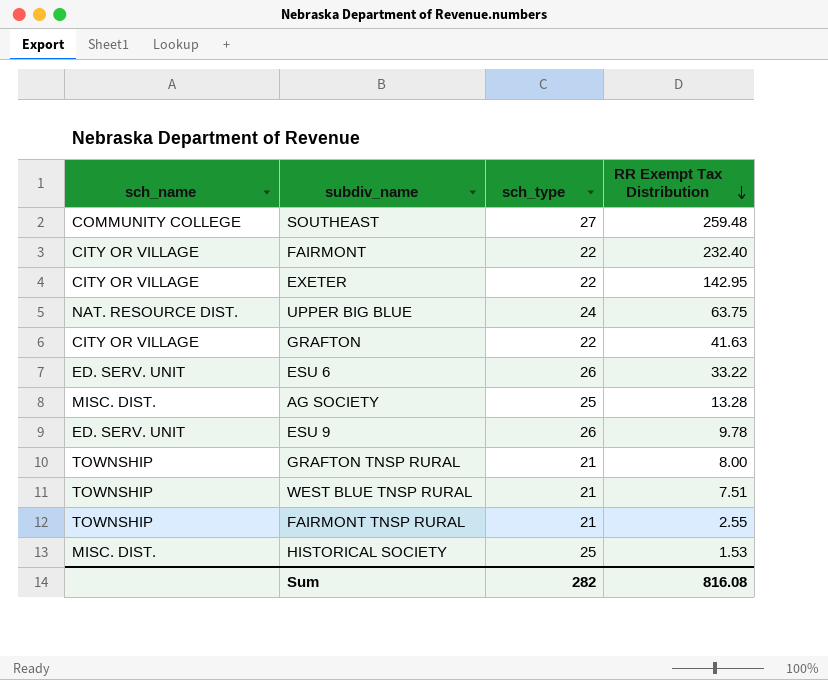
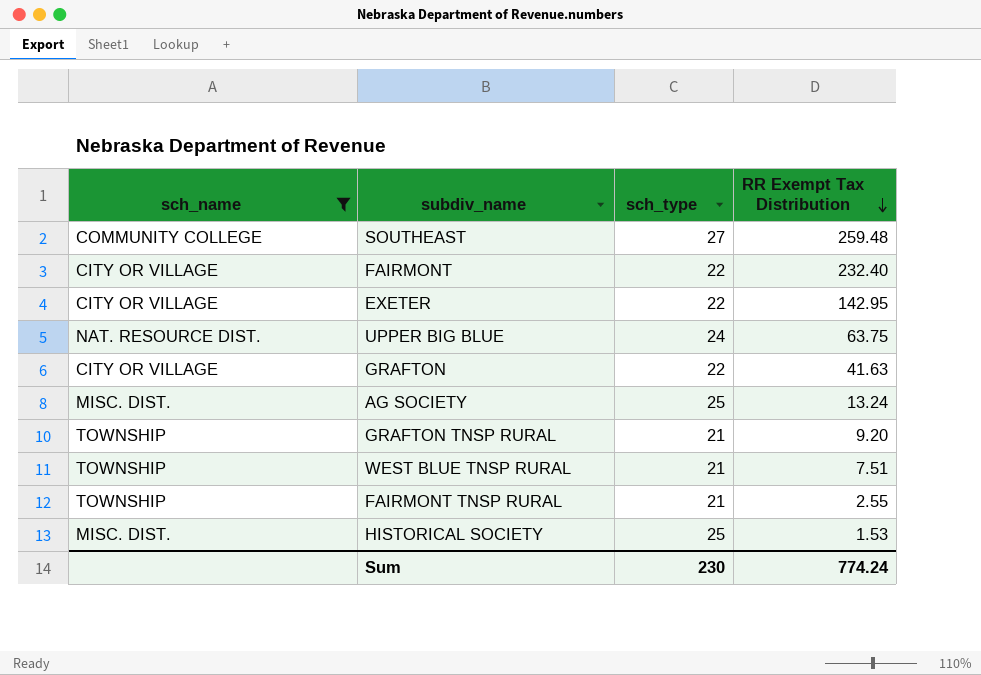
filter: none -> sch_name != ED. SERV. UNIT
AG SOCIETY | RR Exempt Tax Distribution: 13.28 -> 13.24
GRAFTON TNSP RURAL | RR Exempt Tax Distribution: 8.00 -> 9.20
Sum | sch_type: 282 -> 230
Sum | RR Exempt Tax Distribution: 816.08 -> 774.24

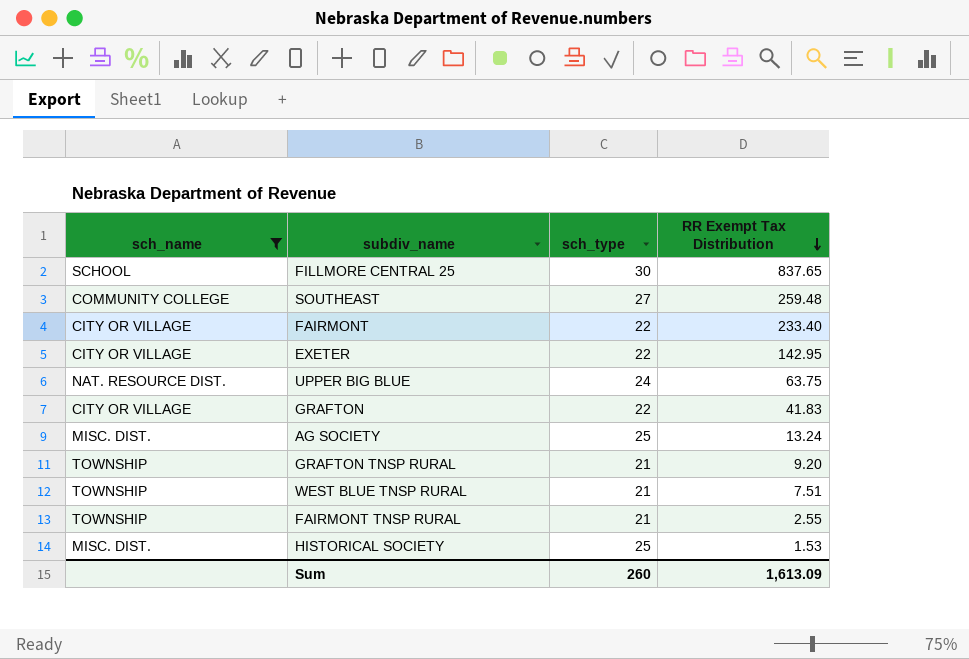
row FILLMORE CENTRAL 25: none -> SCHOOL | 30 | 837.65
FAIRMONT | RR Exempt Tax Distribution: 232.40 -> 233.40
GRAFTON | RR Exempt Tax Distribution: 41.63 -> 41.83
Sum | sch_type: 230 -> 260
Sum | RR Exempt Tax Distribution: 774.24 -> 1,613.09

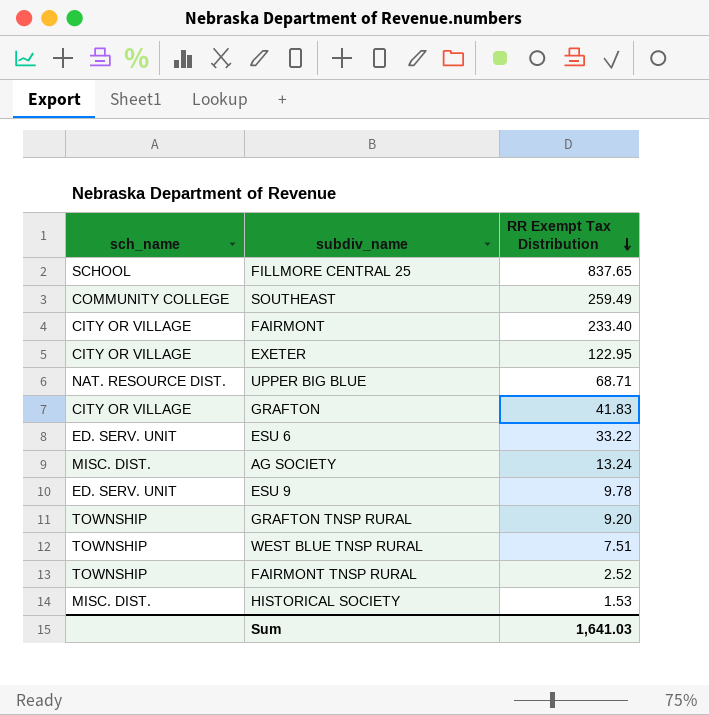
filter: sch_name != ED. SERV. UNIT -> none
column sch_type | position: 3 -> none
SOUTHEAST | RR Exempt Tax Distribution: 259.48 -> 259.49
EXETER | RR Exempt Tax Distribution: 142.95 -> 122.95
UPPER BIG BLUE | RR Exempt Tax Distribution: 63.75 -> 68.71
FAIRMONT TNSP RURAL | RR Exempt Tax Distribution: 2.55 -> 2.52
Sum | RR Exempt Tax Distribution: 1,613.09 -> 1,641.03

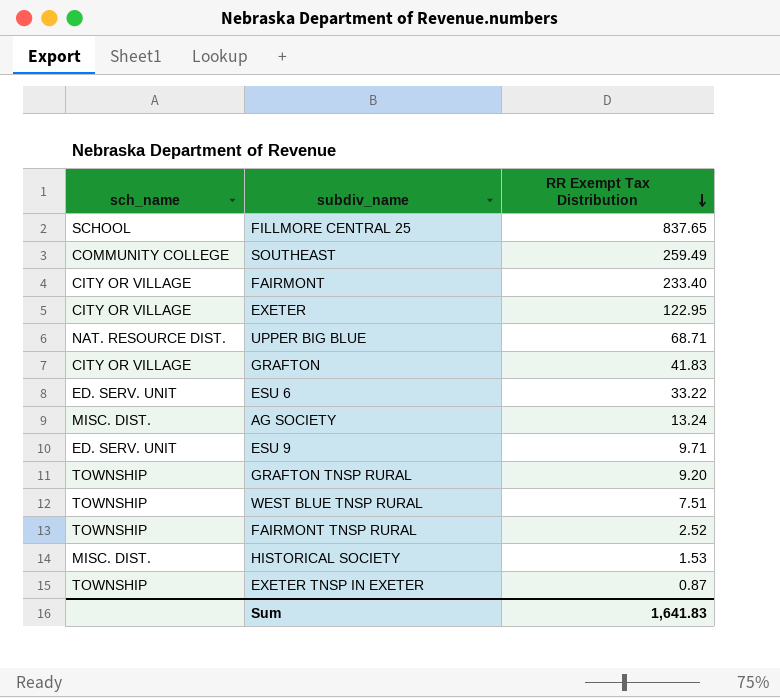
ESU 9 | RR Exempt Tax Distribution: 9.78 -> 9.71
row EXETER TNSP IN EXETER: none -> TOWNSHIP | 0.87
Sum | RR Exempt Tax Distribution: 1,641.03 -> 1,641.83

